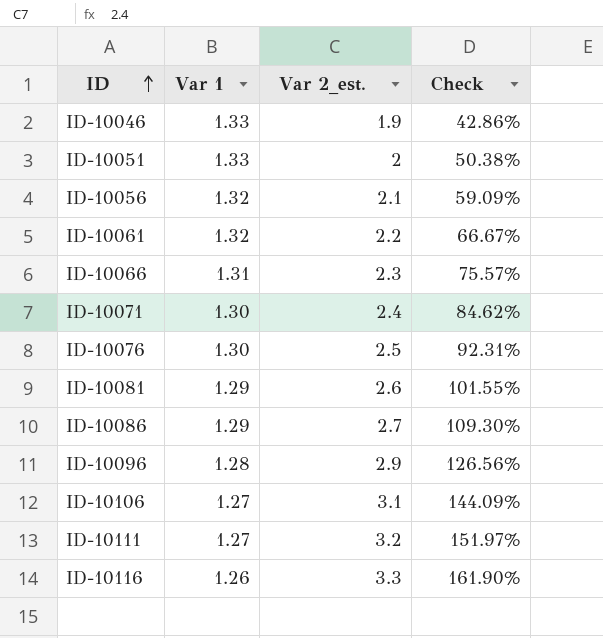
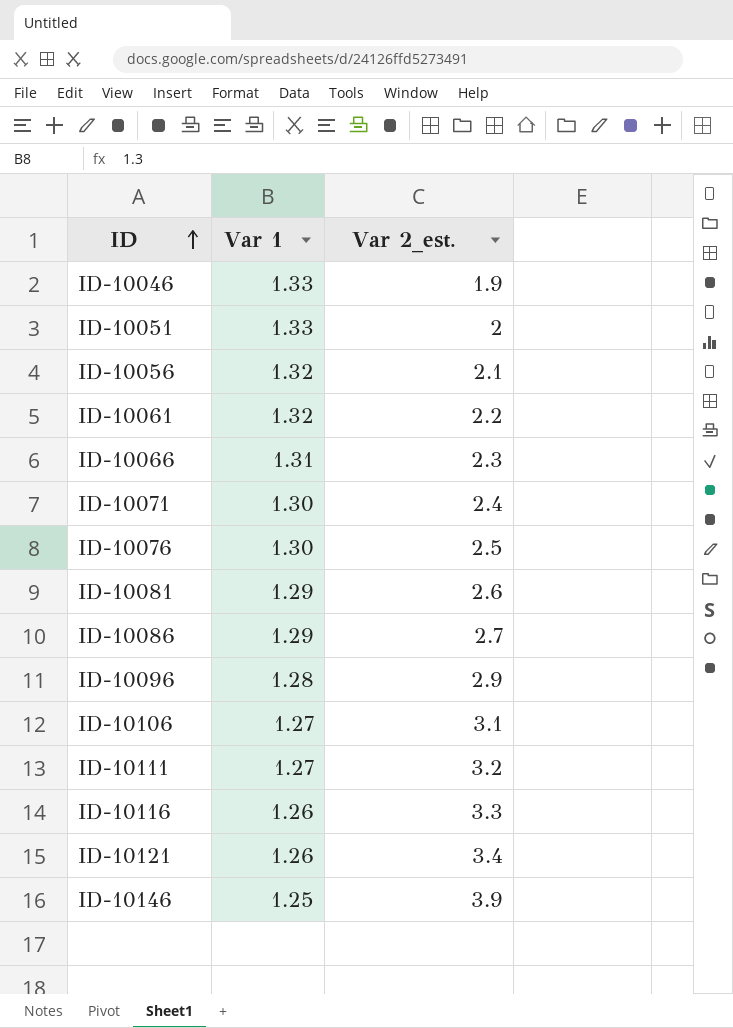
column Check | formula: ([Var 2_est.] - [Var 1]) / [Var 1] -> none
row ID-10121: none -> 1.26 | 3.4
row ID-10146: none -> 1.25 | 3.9

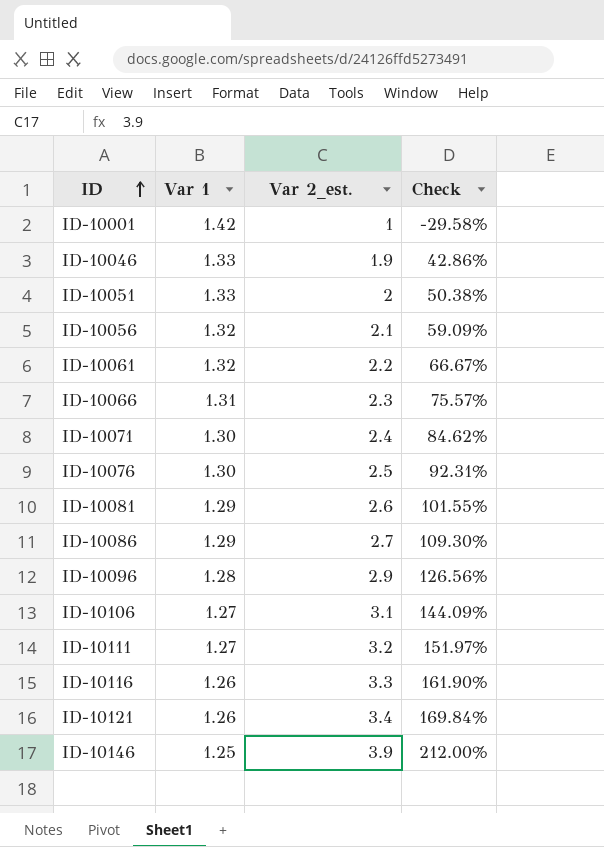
column Check | formula: none -> ([Var 2_est.] - [Var 1]) / [Var 1]
row ID-10001: none -> 1.42 | 1 | -29.58%

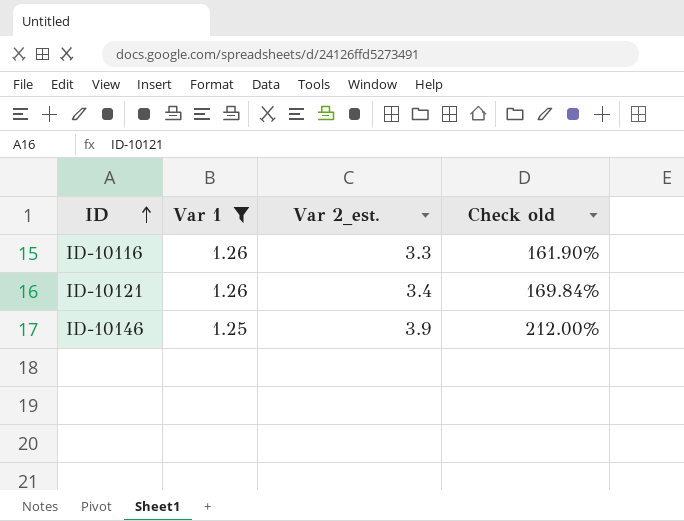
filter: none -> Var 1 <= 1.26
column name: Check -> Check old

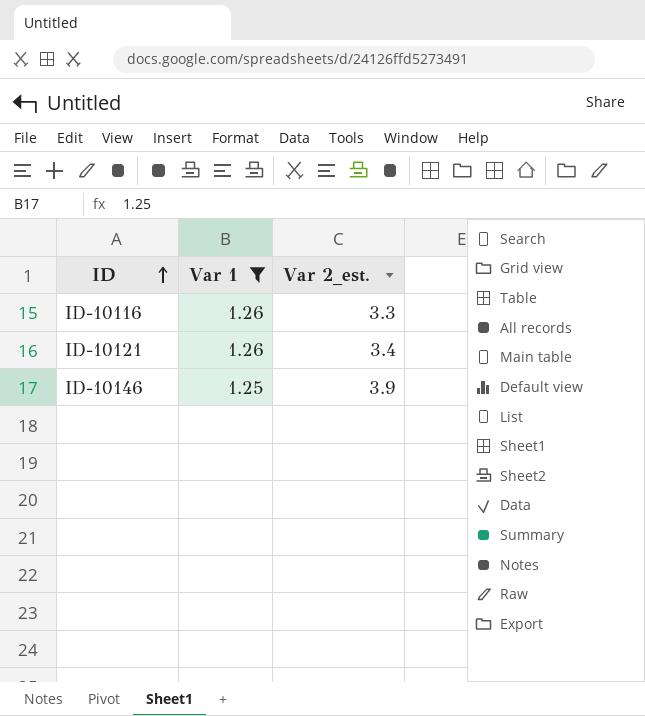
column Check old | formula: ([Var 2_est.] - [Var 1]) / [Var 1] -> none

